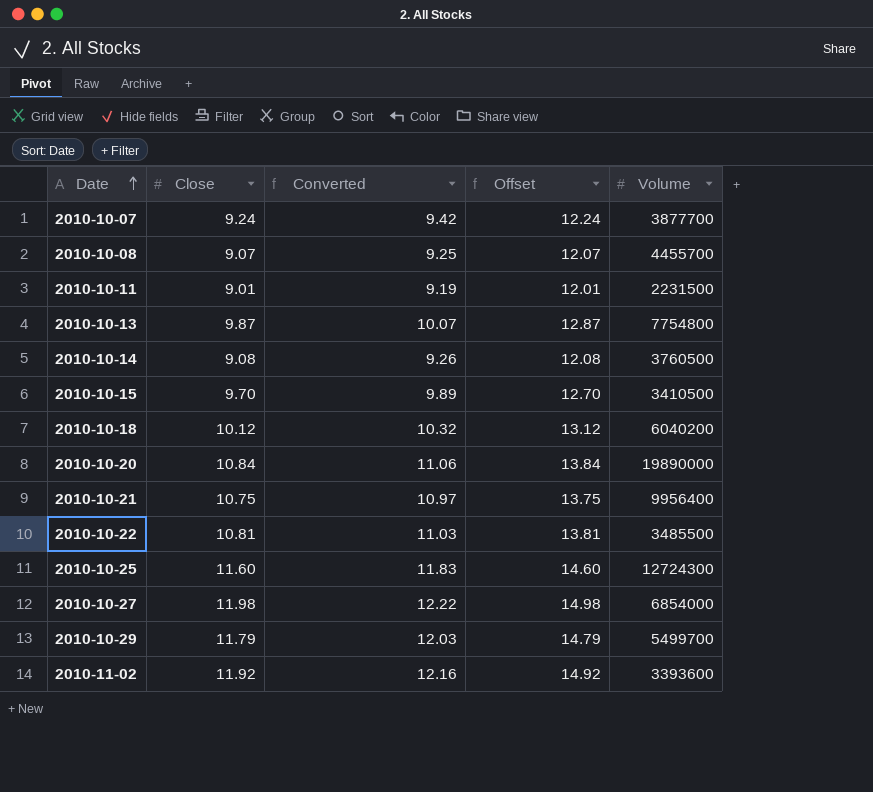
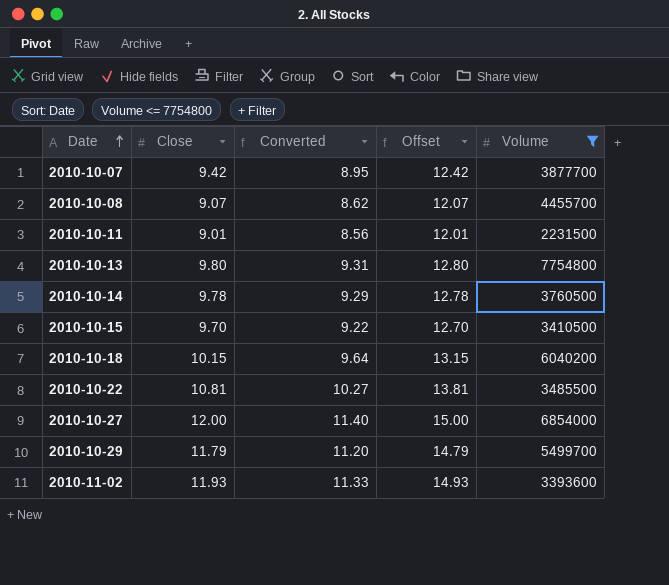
filter: none -> Volume <= 7754800
column Converted | formula: [Close] * 1.02 -> [Close] * 0.95
2010-10-07 | Close: 9.24 -> 9.42
2010-10-07 | Offset: 12.24 -> 12.42
2010-10-13 | Close: 9.87 -> 9.80
2010-10-13 | Offset: 12.87 -> 12.80
2010-10-14 | Close: 9.08 -> 9.78
2010-10-14 | Offset: 12.08 -> 12.78
2010-10-18 | Close: 10.12 -> 10.15
2010-10-18 | Offset: 13.12 -> 13.15
2010-10-27 | Close: 11.98 -> 12.00
2010-10-27 | Offset: 14.98 -> 15.00
2010-11-02 | Close: 11.92 -> 11.93
2010-11-02 | Offset: 14.92 -> 14.93

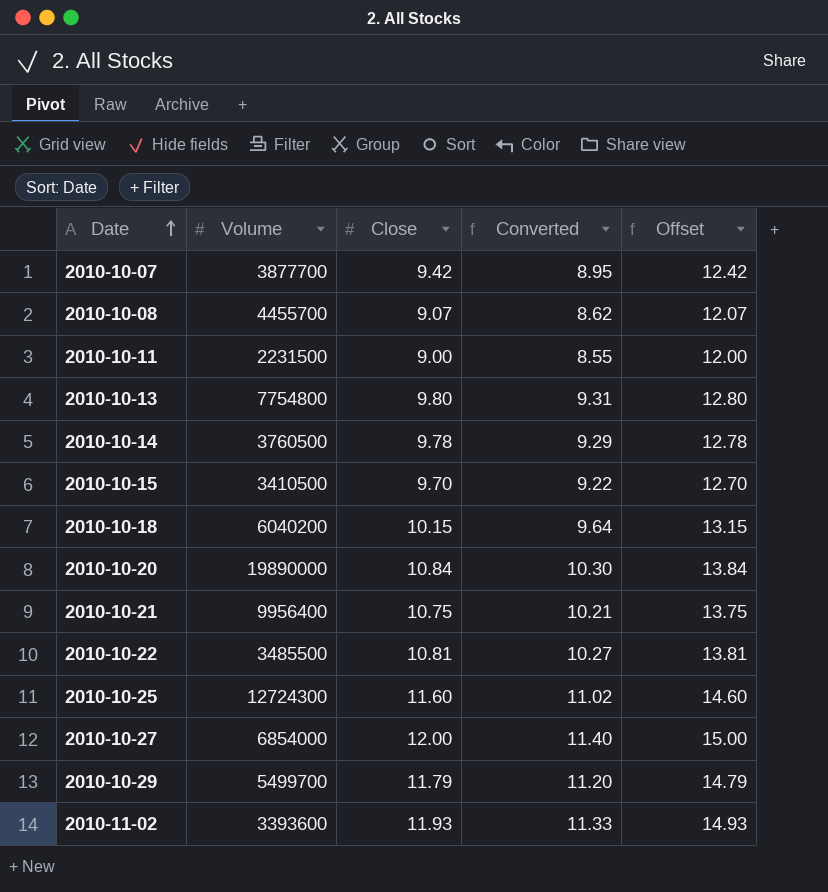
filter: Volume <= 7754800 -> none
column Volume | position: 5 -> 2
2010-10-11 | Close: 9.01 -> 9.00
2010-10-11 | Converted: 8.56 -> 8.55
2010-10-11 | Offset: 12.01 -> 12.00

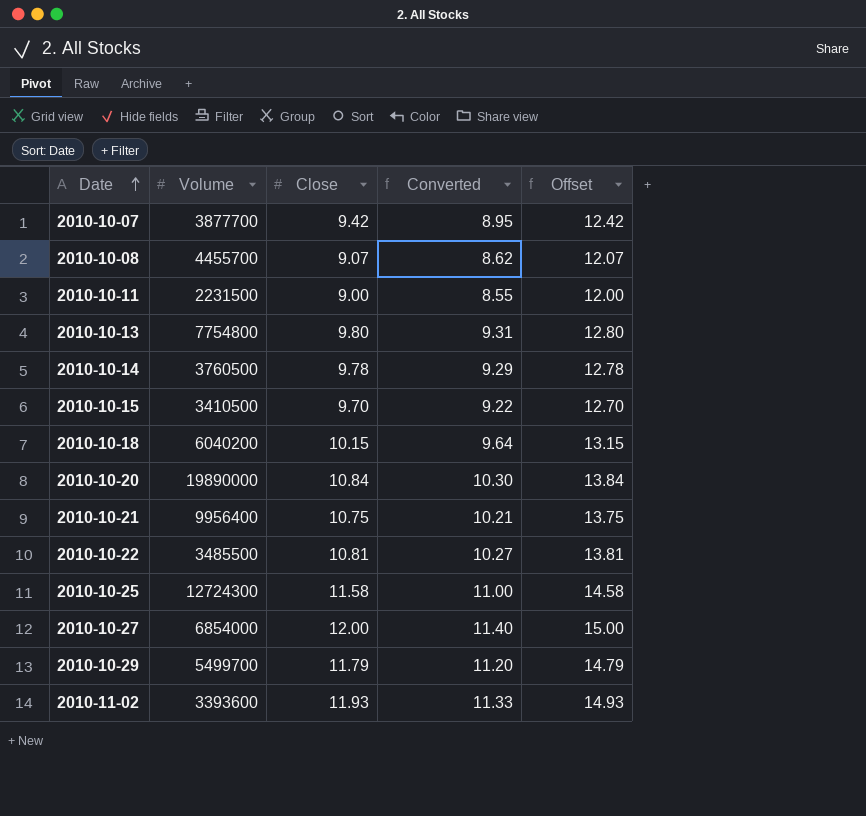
2010-10-25 | Close: 11.60 -> 11.58
2010-10-25 | Converted: 11.02 -> 11.00
2010-10-25 | Offset: 14.60 -> 14.58

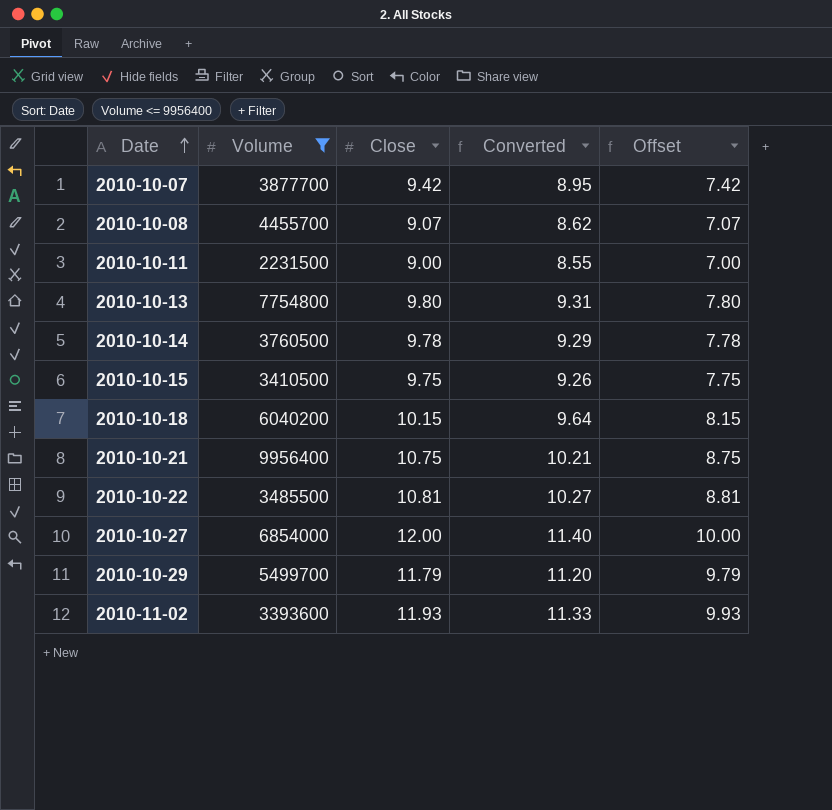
filter: none -> Volume <= 9956400
column Offset | formula: [Close] + 3 -> [Close] - 2
2010-10-15 | Close: 9.70 -> 9.75
2010-10-15 | Converted: 9.22 -> 9.26

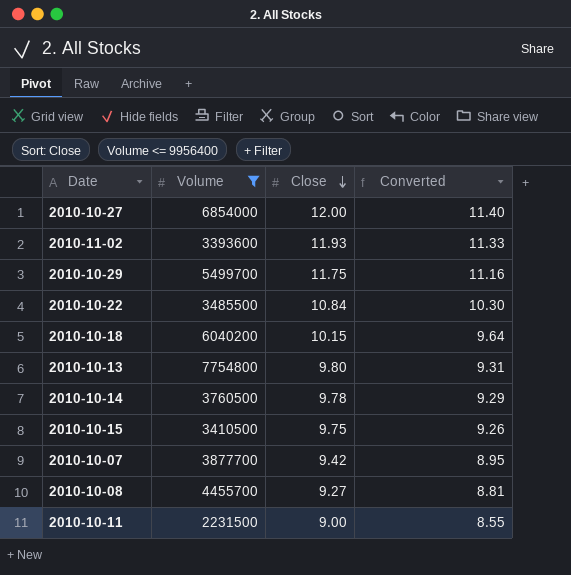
row order: Date ascending -> Close descending
column Offset | formula: [Close] - 2 -> none
row 2010-10-21: 9956400 | 10.75 | 10.21 | 8.75 -> none
2010-10-29 | Close: 11.79 -> 11.75
2010-10-29 | Converted: 11.20 -> 11.16
2010-10-22 | Close: 10.81 -> 10.84
2010-10-22 | Converted: 10.27 -> 10.30
2010-10-08 | Close: 9.07 -> 9.27
2010-10-08 | Converted: 8.62 -> 8.81

